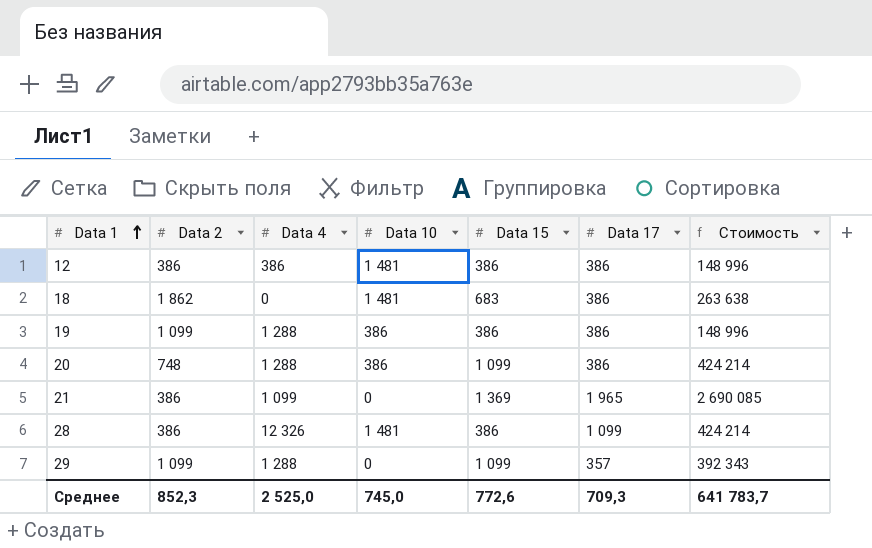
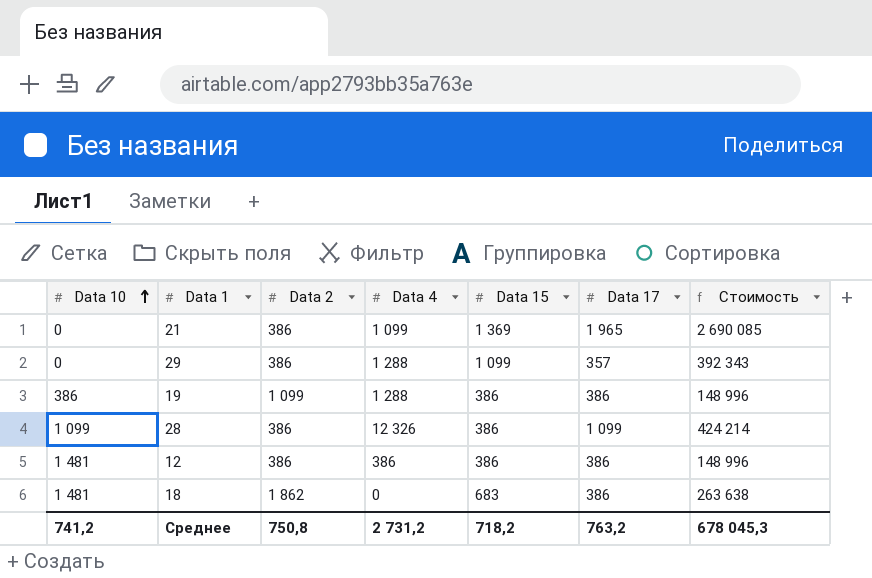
row order: Data 1 ascending -> Data 10 ascending
column Data 10 | position: 4 -> 1
row 20: 748 | 1 288 | 386 | 1 099 | 386 | 424 214 -> none
29 | Data 2: 1 099 -> 386
28 | Data 10: 1 481 -> 1 099
Среднее | Data 10: 745,0 -> 741,2
Среднее | Data 2: 852,3 -> 750,8
Среднее | Data 4: 2 525,0 -> 2 731,2
Среднее | Data 15: 772,6 -> 718,2
Среднее | Data 17: 709,3 -> 763,2
Среднее | Стоимость: 641 783,7 -> 678 045,3

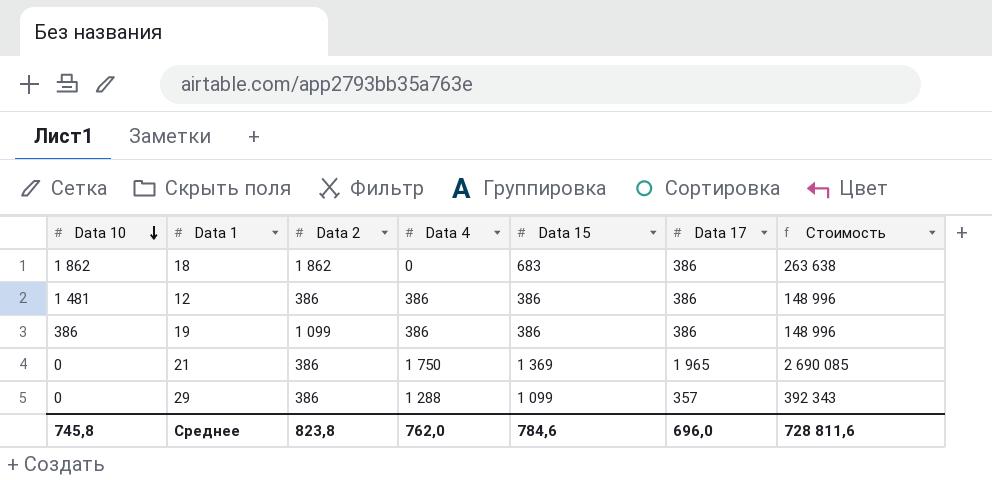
row order: Data 10 ascending -> Data 10 descending
row 28: 1 099 | 386 | 12 326 | 386 | 1 099 | 424 214 -> none
18 | Data 10: 1 481 -> 1 862
19 | Data 4: 1 288 -> 386
21 | Data 4: 1 099 -> 1 750
Среднее | Data 10: 741,2 -> 745,8
Среднее | Data 2: 750,8 -> 823,8
Среднее | Data 4: 2 731,2 -> 762,0
Среднее | Data 15: 718,2 -> 784,6
Среднее | Data 17: 763,2 -> 696,0
Среднее | Стоимость: 678 045,3 -> 728 811,6

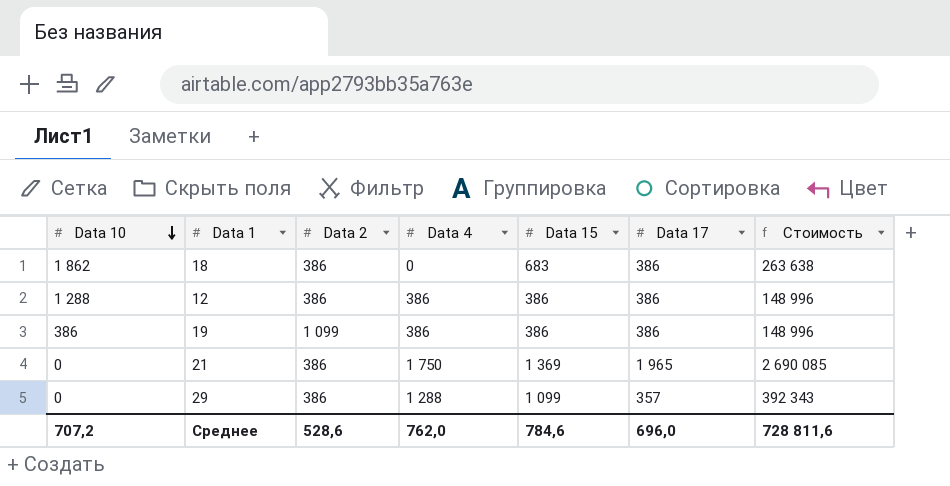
18 | Data 2: 1 862 -> 386
12 | Data 10: 1 481 -> 1 288
Среднее | Data 10: 745,8 -> 707,2
Среднее | Data 2: 823,8 -> 528,6

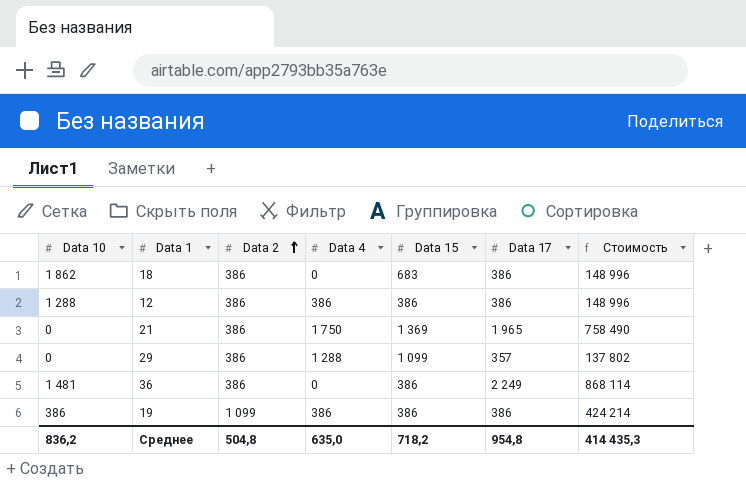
row order: Data 10 descending -> Data 2 ascending
column Стоимость | formula: [Data 15] * [Data 17] -> [Data 2] * [Data 17]
row 36: none -> 1 481 | 386 | 0 | 386 | 2 249 | 868 114
Среднее | Data 10: 707,2 -> 836,2
Среднее | Data 2: 528,6 -> 504,8
Среднее | Data 4: 762,0 -> 635,0
Среднее | Data 15: 784,6 -> 718,2
Среднее | Data 17: 696,0 -> 954,8
Среднее | Стоимость: 728 811,6 -> 414 435,3

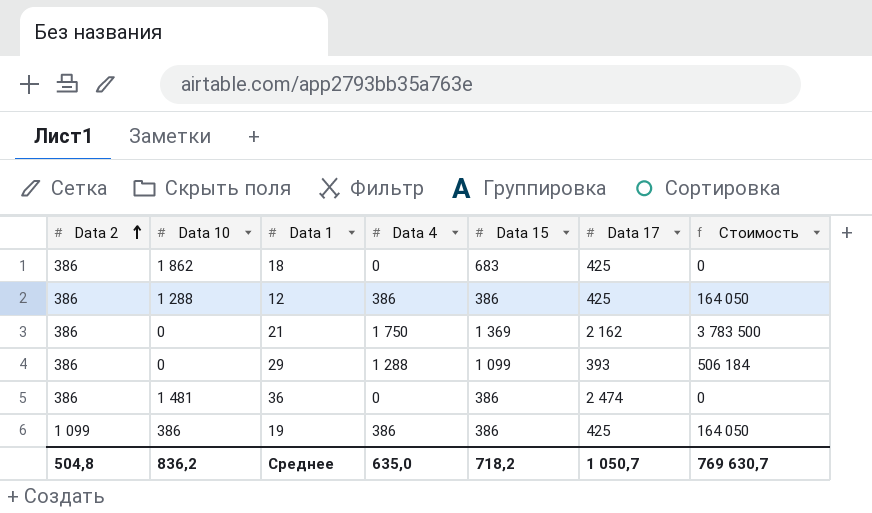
column Data 2 | position: 3 -> 1
column Стоимость | formula: [Data 2] * [Data 17] -> [Data 4] * [Data 17]
18 | Data 17: 386 -> 425
12 | Data 17: 386 -> 425
21 | Data 17: 1 965 -> 2 162
29 | Data 17: 357 -> 393
36 | Data 17: 2 249 -> 2 474
19 | Data 17: 386 -> 425
Среднее | Data 17: 954,8 -> 1 050,7
Среднее | Стоимость: 414 435,3 -> 769 630,7

